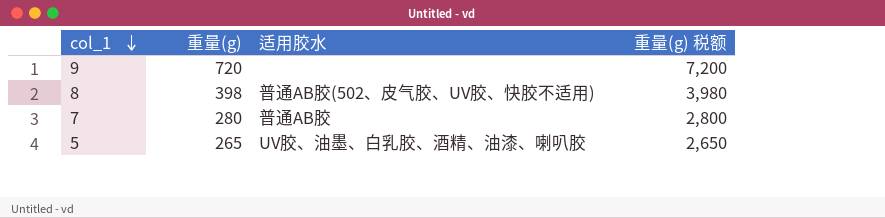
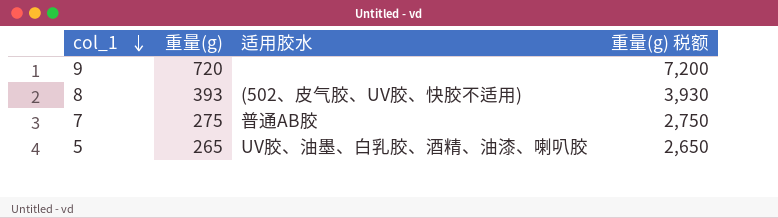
8 | 重量(g): 398 -> 393
8 | 适用胶水: 普通AB胶(502、皮气胶、UV胶、快胶不适用) -> (502、皮气胶、UV胶、快胶不适用)
8 | 重量(g) 税额: 3,980 -> 3,930
7 | 重量(g): 280 -> 275
7 | 重量(g) 税额: 2,800 -> 2,750

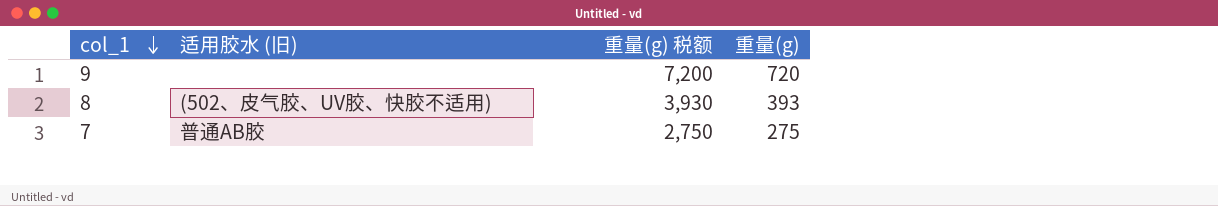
column name: 适用胶水 -> 适用胶水 (旧)
column 重量(g) | position: 2 -> 4
row 5: 265 | UV胶、油墨、白乳胶、酒精、油漆、喇叭胶 | 2,650 -> none

